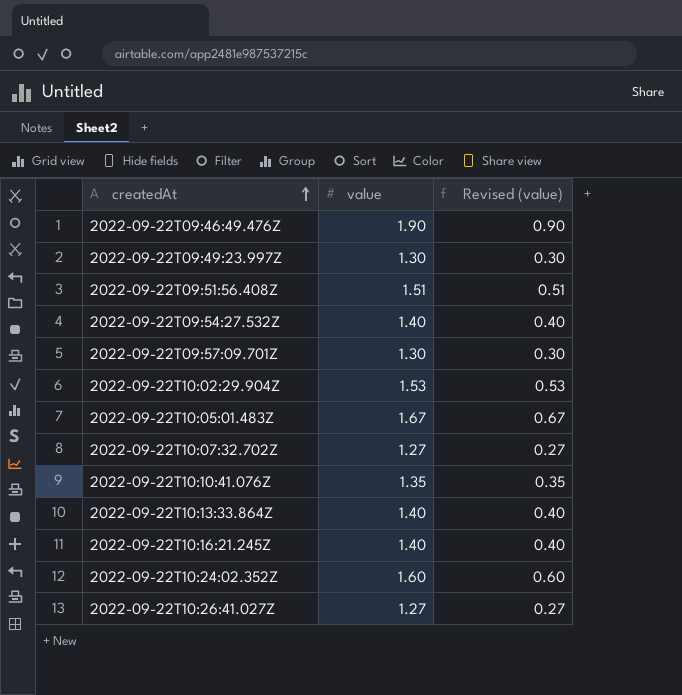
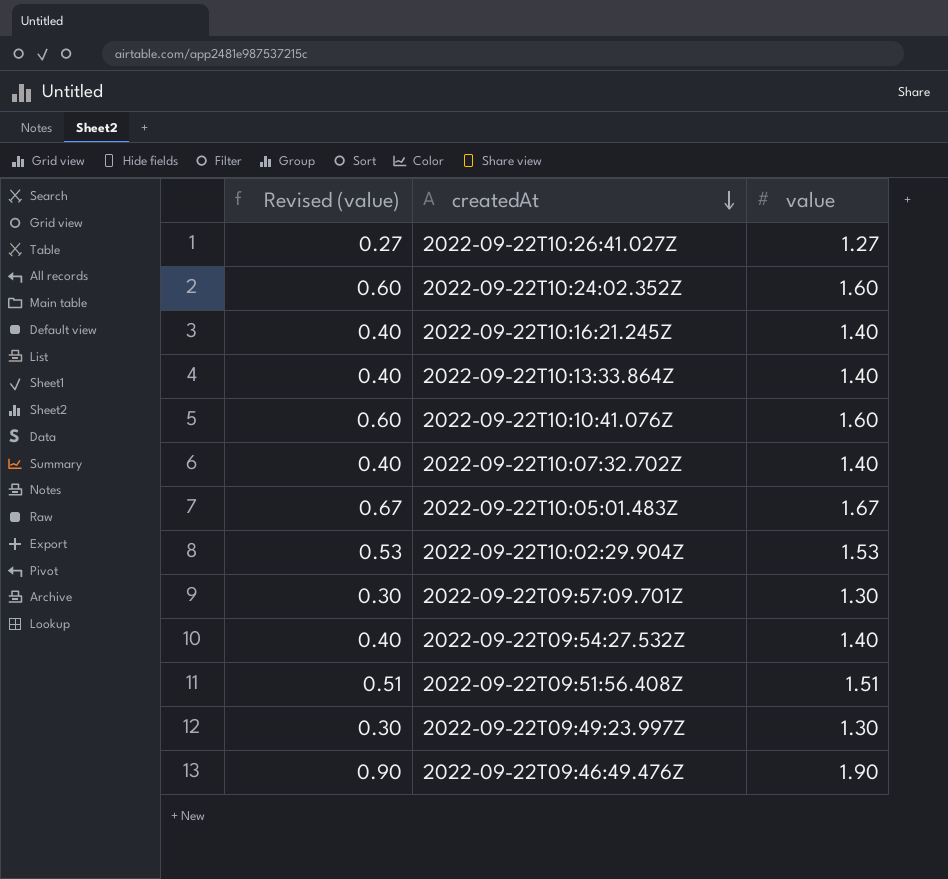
row order: createdAt ascending -> createdAt descending
column Revised (value) | position: 3 -> 1
2022-09-22T10:10:41.076Z | Revised (value): 0.35 -> 0.60
2022-09-22T10:10:41.076Z | value: 1.35 -> 1.60
2022-09-22T10:07:32.702Z | Revised (value): 0.27 -> 0.40
2022-09-22T10:07:32.702Z | value: 1.27 -> 1.40

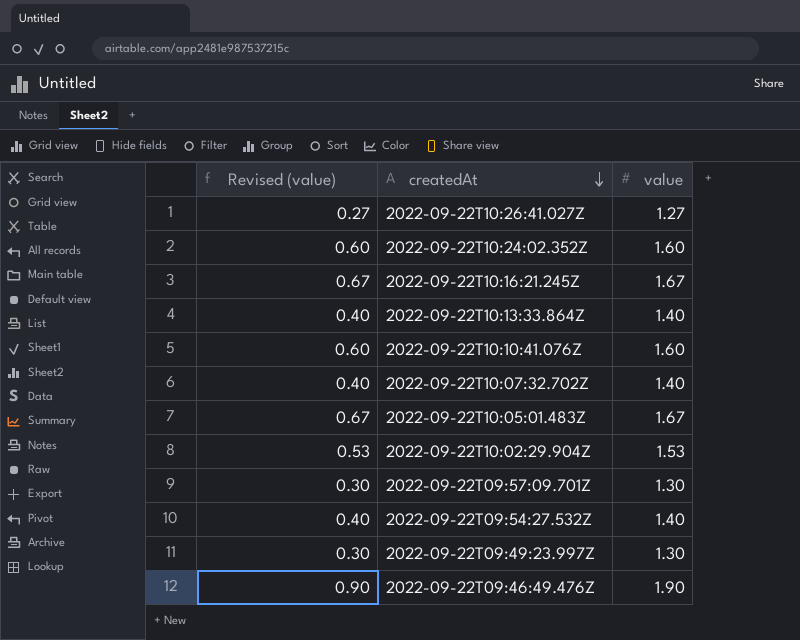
row 2022-09-22T09:51:56.408Z: 0.51 | 1.51 -> none
2022-09-22T10:16:21.245Z | Revised (value): 0.40 -> 0.67
2022-09-22T10:16:21.245Z | value: 1.40 -> 1.67

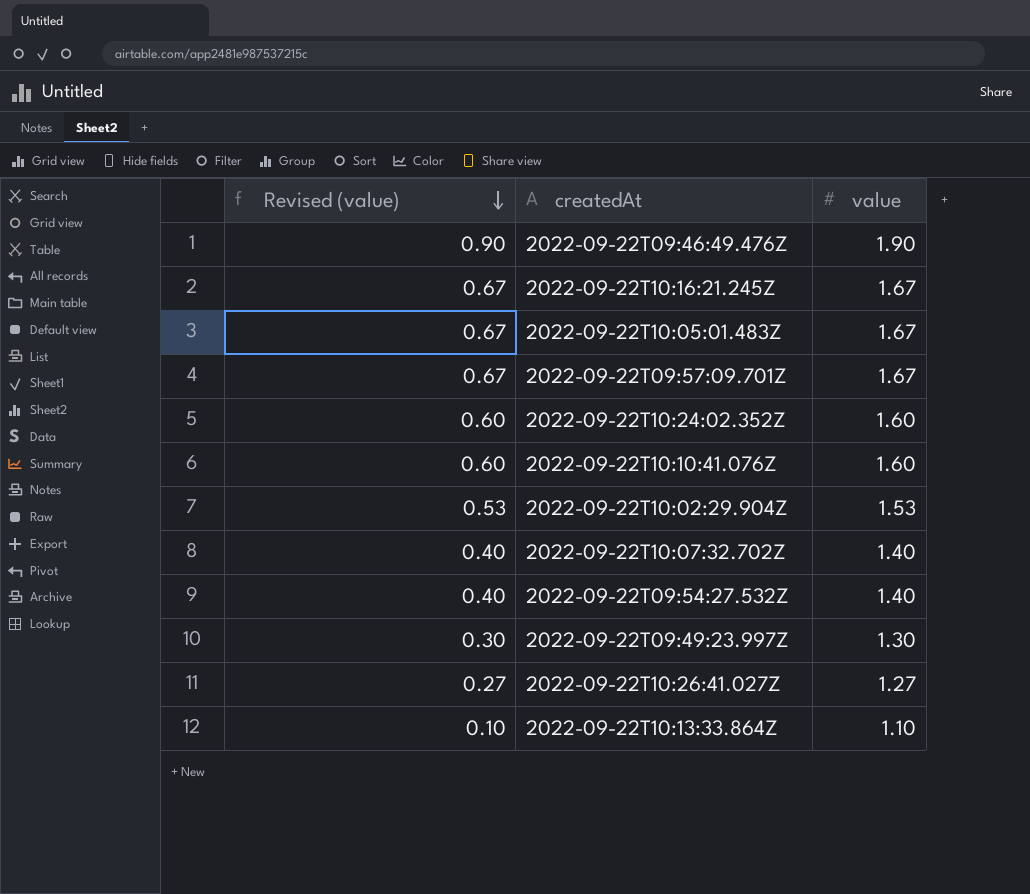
row order: createdAt descending -> Revised (value) descending
2022-09-22T09:57:09.701Z | Revised (value): 0.30 -> 0.67
2022-09-22T09:57:09.701Z | value: 1.30 -> 1.67
2022-09-22T10:13:33.864Z | Revised (value): 0.40 -> 0.10
2022-09-22T10:13:33.864Z | value: 1.40 -> 1.10

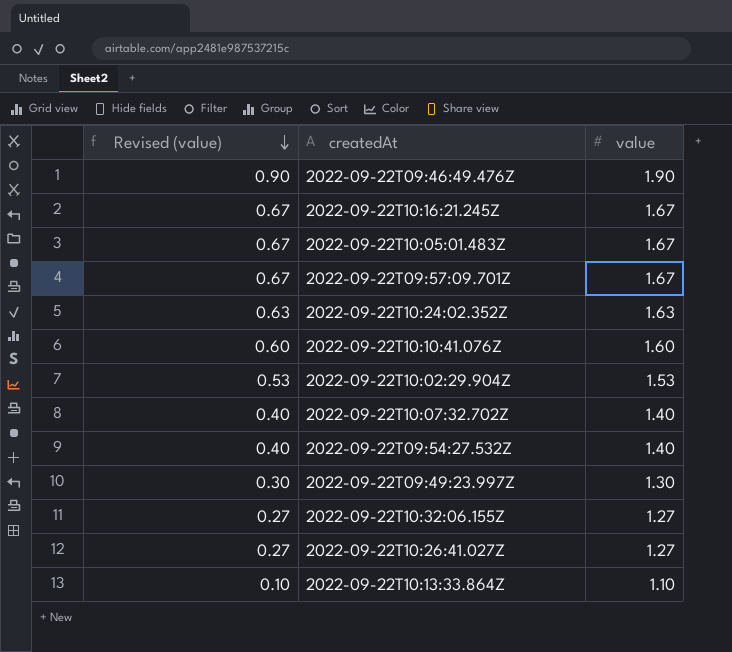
2022-09-22T10:24:02.352Z | Revised (value): 0.60 -> 0.63
2022-09-22T10:24:02.352Z | value: 1.60 -> 1.63
row 2022-09-22T10:32:06.155Z: none -> 0.27 | 1.27

